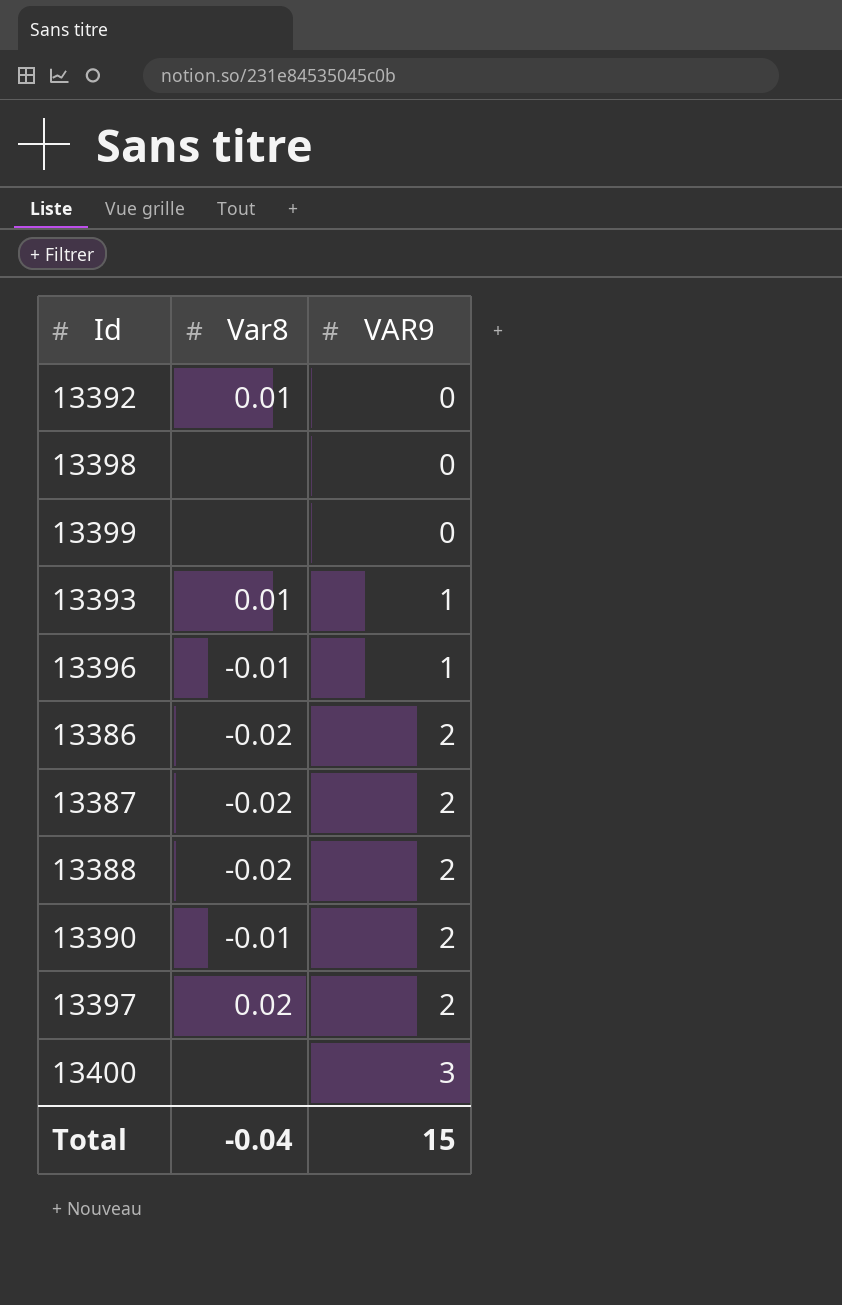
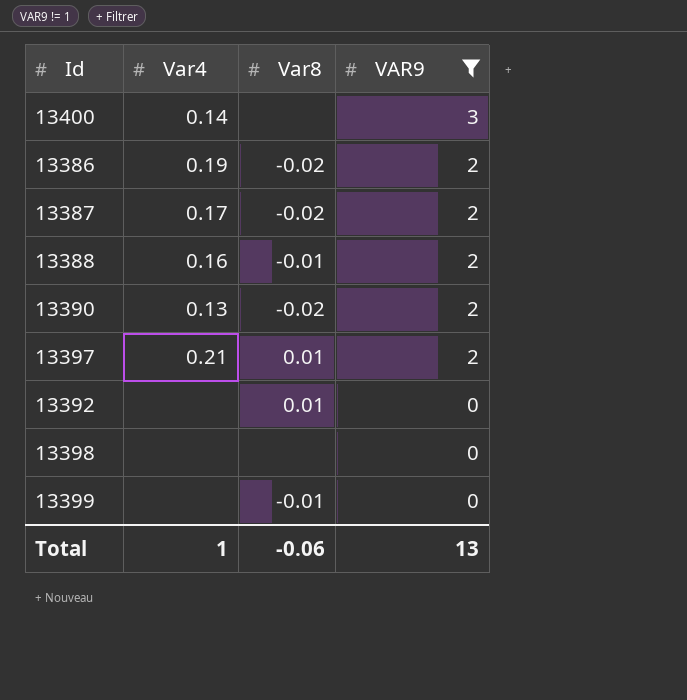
filter: none -> VAR9 != 1
row order: VAR9 ascending -> VAR9 descending
column Var4 | position: none -> 2
13388 | Var8: -0.02 -> -0.01
13390 | Var8: -0.01 -> -0.02
13397 | Var8: 0.02 -> 0.01
13399 | Var8: none -> -0.01
Total | Var8: -0.04 -> -0.06
Total | VAR9: 15 -> 13

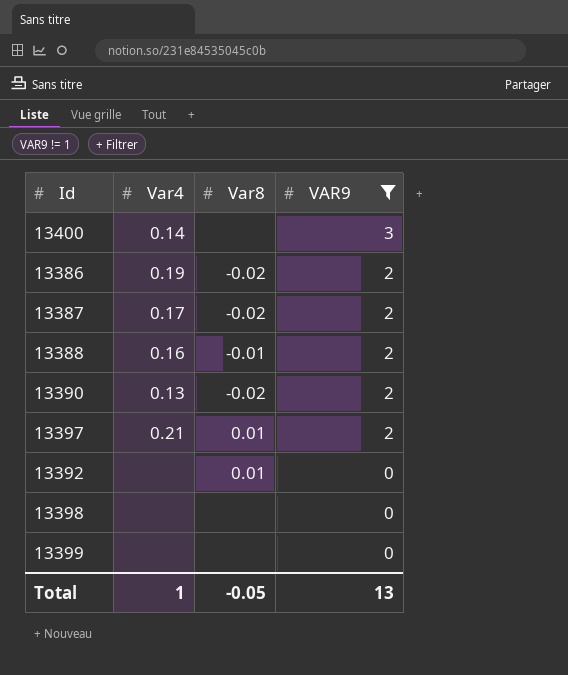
13399 | Var8: -0.01 -> none
Total | Var8: -0.06 -> -0.05

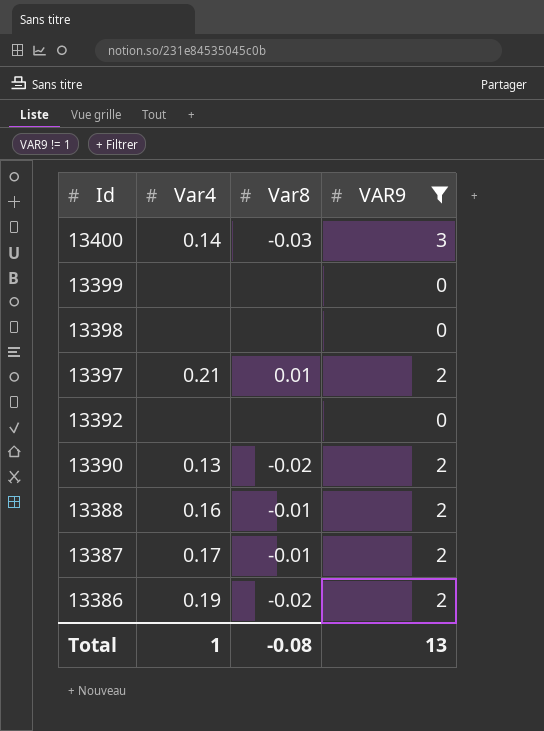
row order: VAR9 descending -> Id descending
13400 | Var8: none -> -0.03
13392 | Var8: 0.01 -> none
13387 | Var8: -0.02 -> -0.01
Total | Var8: -0.05 -> -0.08

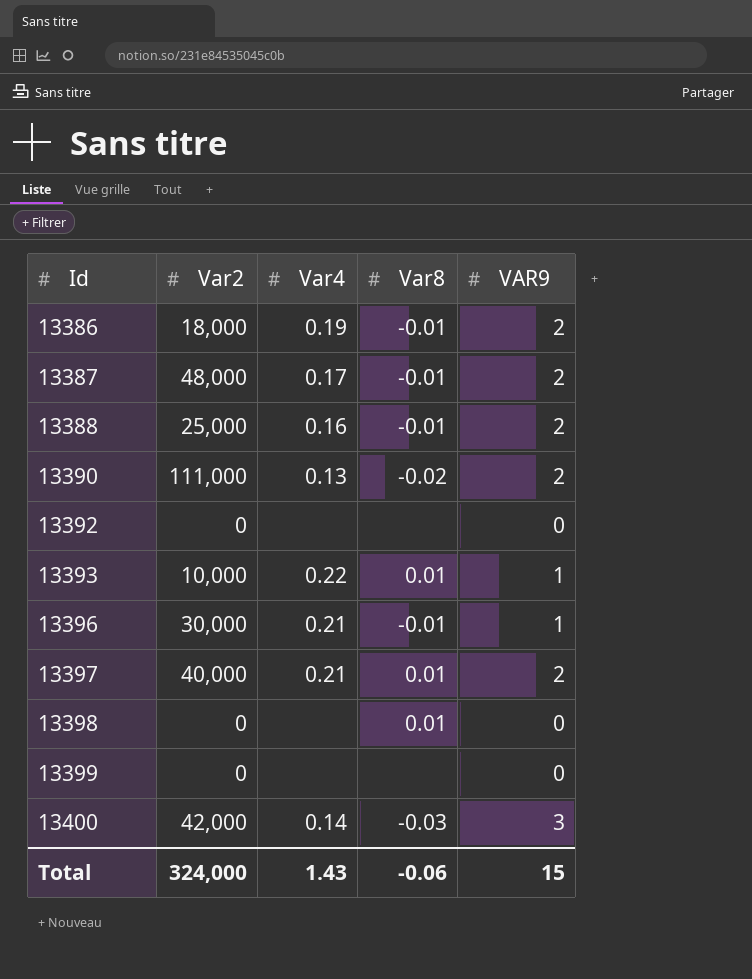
filter: VAR9 != 1 -> none
row order: Id descending -> Id ascending
column Var2 | position: none -> 2
13386 | Var8: -0.02 -> -0.01
13398 | Var8: none -> 0.01
Total | Var4: 1 -> 1.43
Total | Var8: -0.08 -> -0.06
Total | VAR9: 13 -> 15

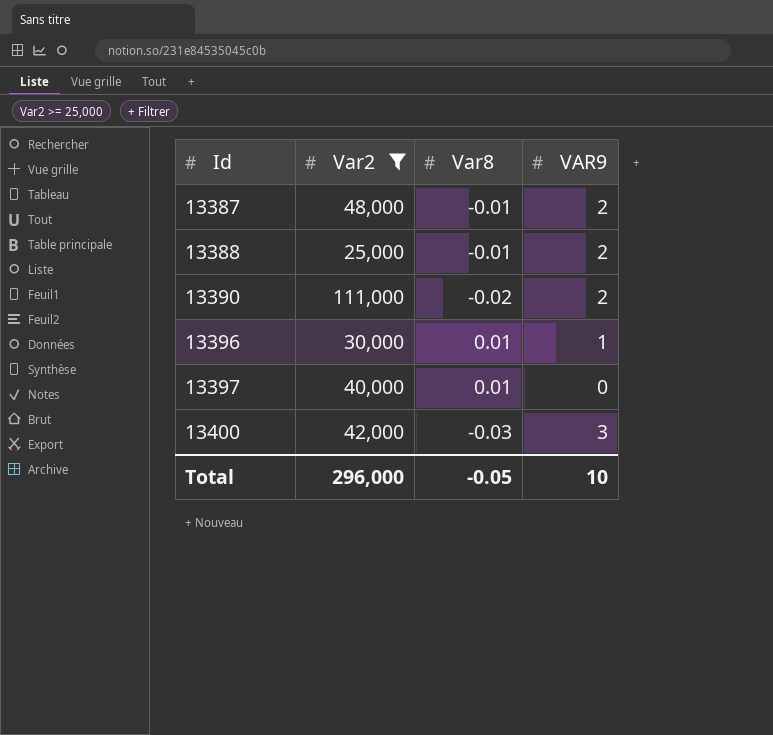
filter: none -> Var2 >= 25,000
column Var4 | position: 3 -> none
13396 | Var8: -0.01 -> 0.01
13397 | VAR9: 2 -> 0
Total | Var2: 324,000 -> 296,000
Total | Var8: -0.06 -> -0.05
Total | VAR9: 15 -> 10

